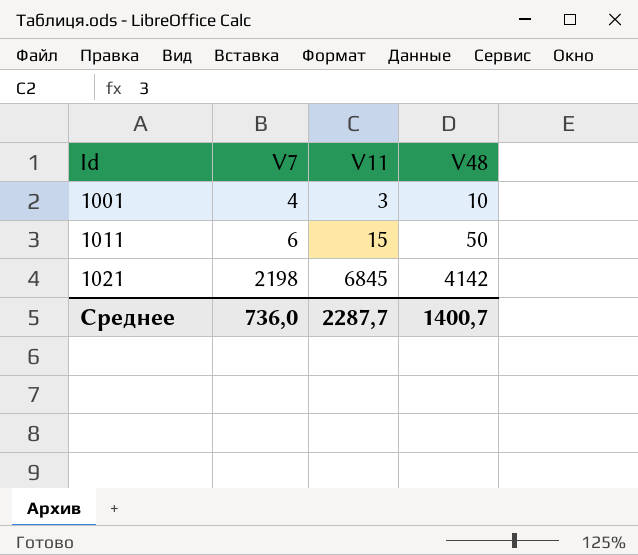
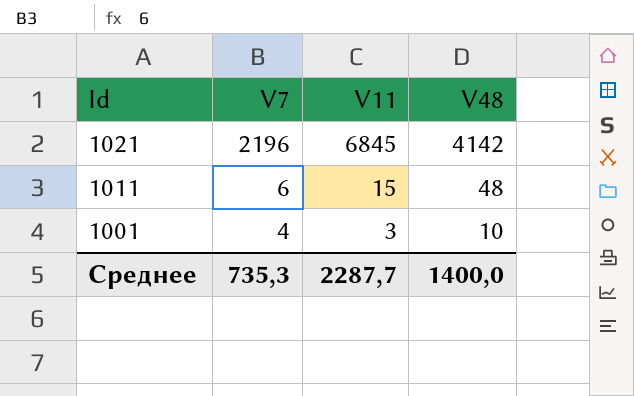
row order: Id ascending -> Id descending
1021 | V7: 2198 -> 2196
1011 | V48: 50 -> 48
Среднее | V7: 736,0 -> 735,3
Среднее | V48: 1400,7 -> 1400,0

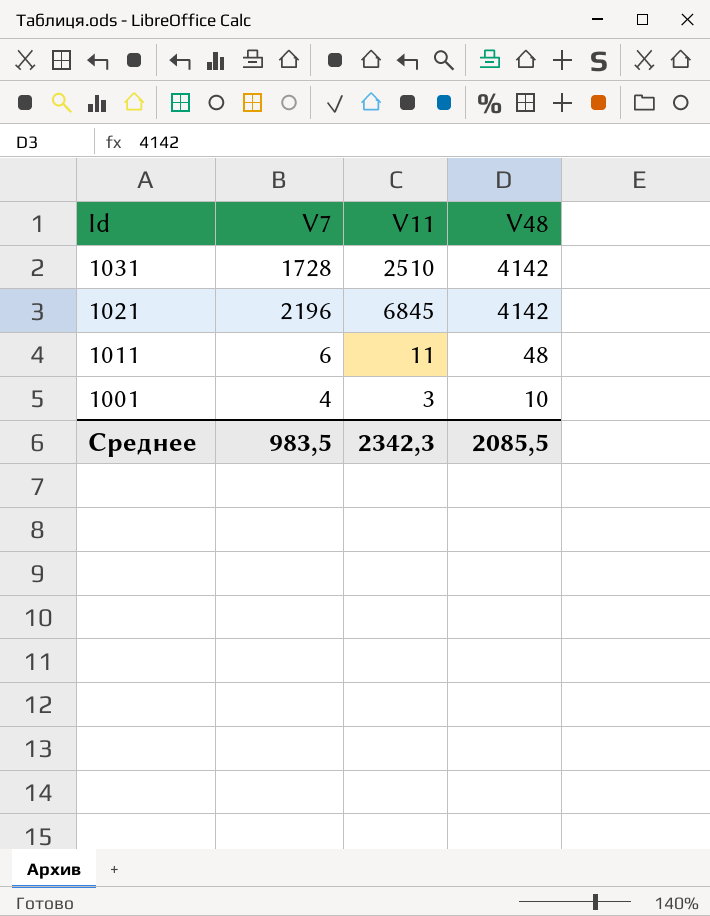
row 1031: none -> 1728 | 2510 | 4142
1011 | V11: 15 -> 11
Среднее | V7: 735,3 -> 983,5
Среднее | V11: 2287,7 -> 2342,3
Среднее | V48: 1400,0 -> 2085,5

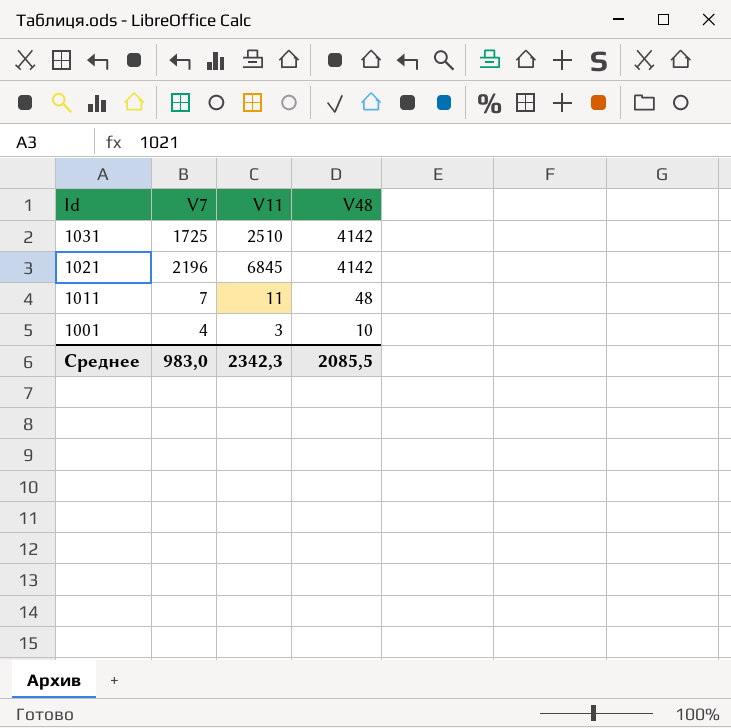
1031 | V7: 1728 -> 1725
1011 | V7: 6 -> 7
Среднее | V7: 983,5 -> 983,0

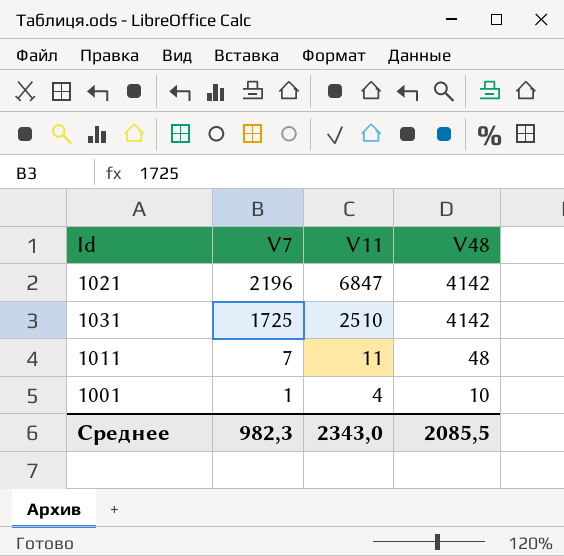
row order: Id descending -> V7 descending
1021 | V11: 6845 -> 6847
1001 | V7: 4 -> 1
1001 | V11: 3 -> 4
Среднее | V7: 983,0 -> 982,3
Среднее | V11: 2342,3 -> 2343,0

